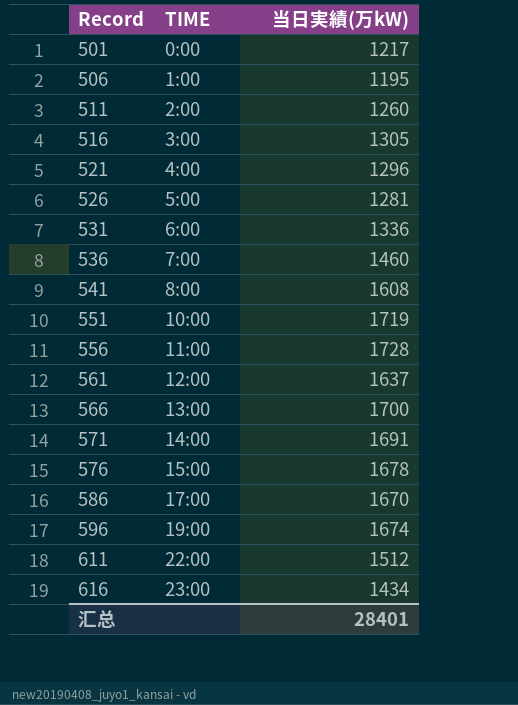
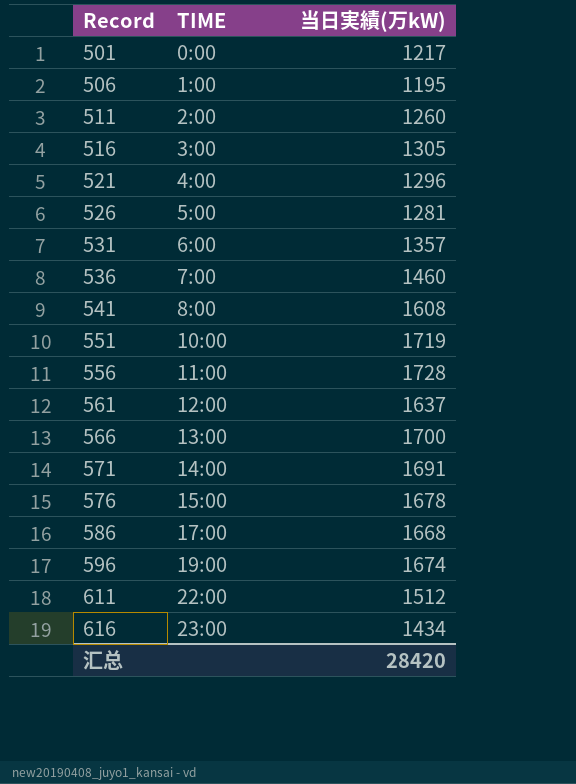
531 | 当日実績(万kW): 1336 -> 1357
586 | 当日実績(万kW): 1670 -> 1668
汇总 | 当日実績(万kW): 28401 -> 28420

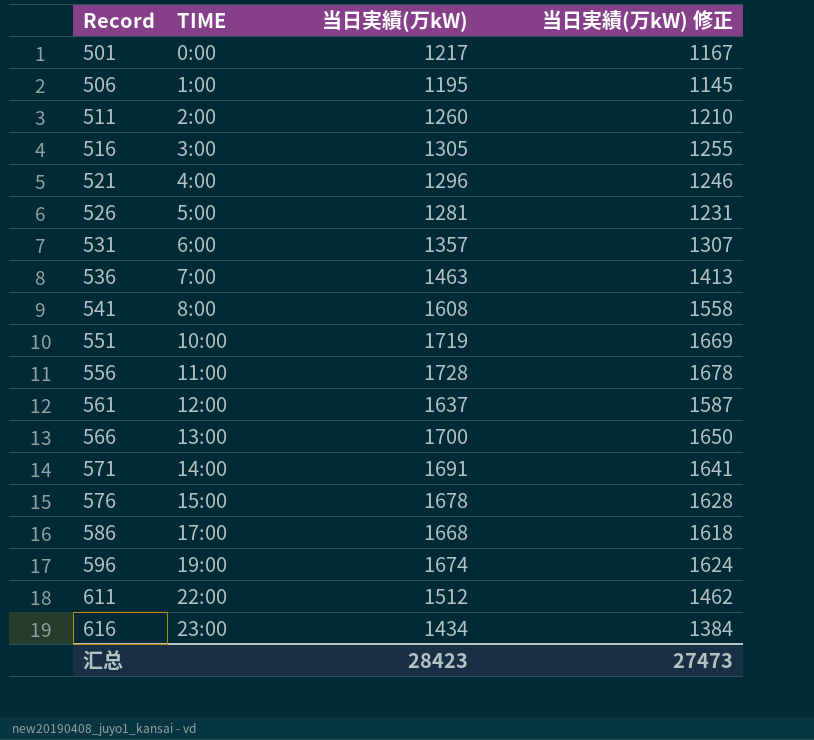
column 当日実績(万kW) 修正 | formula: none -> [当日実績(万kW)] - 50
536 | 当日実績(万kW): 1460 -> 1463
汇总 | 当日実績(万kW): 28420 -> 28423

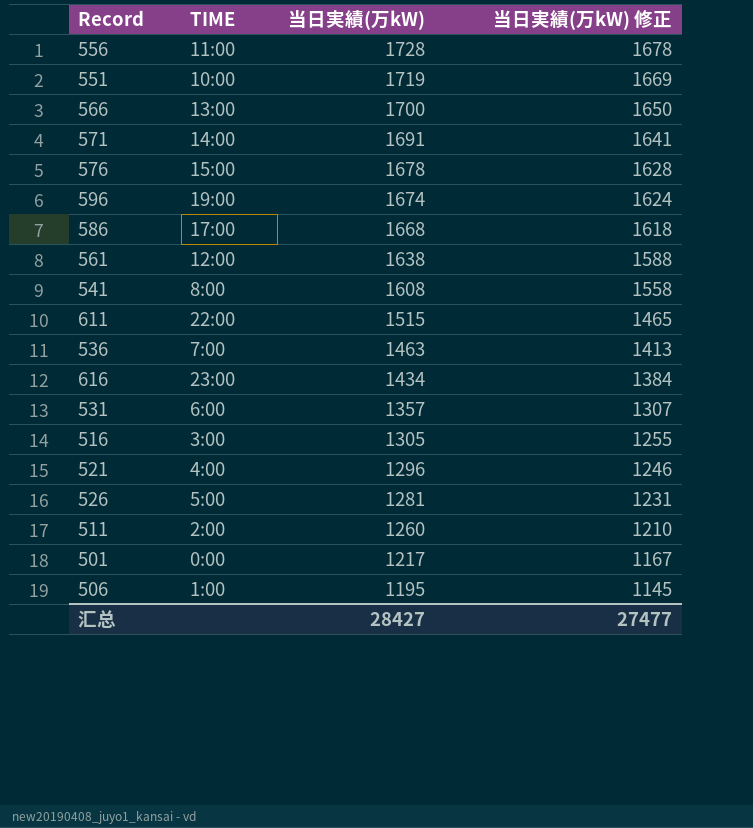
row order: Record ascending -> 当日実績(万kW) descending
561 | 当日実績(万kW): 1637 -> 1638
561 | 当日実績(万kW) 修正: 1587 -> 1588
611 | 当日実績(万kW): 1512 -> 1515
611 | 当日実績(万kW) 修正: 1462 -> 1465
汇总 | 当日実績(万kW): 28423 -> 28427
汇总 | 当日実績(万kW) 修正: 27473 -> 27477

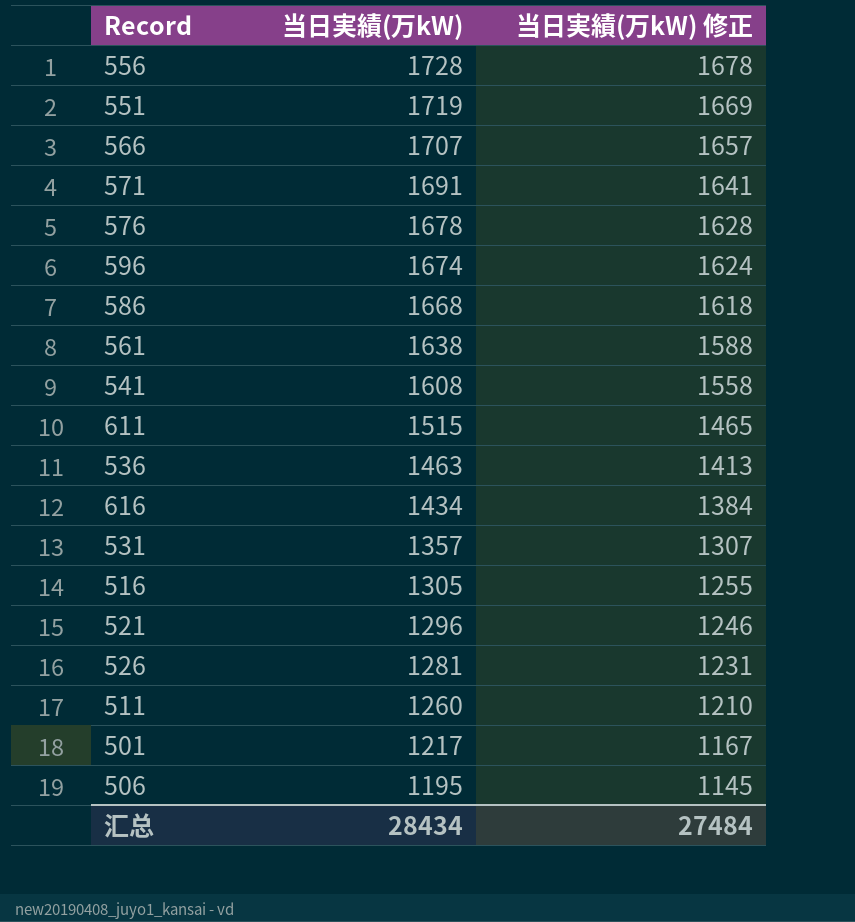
column TIME | position: 2 -> none
566 | 当日実績(万kW): 1700 -> 1707
566 | 当日実績(万kW) 修正: 1650 -> 1657
汇总 | 当日実績(万kW): 28427 -> 28434
汇总 | 当日実績(万kW) 修正: 27477 -> 27484

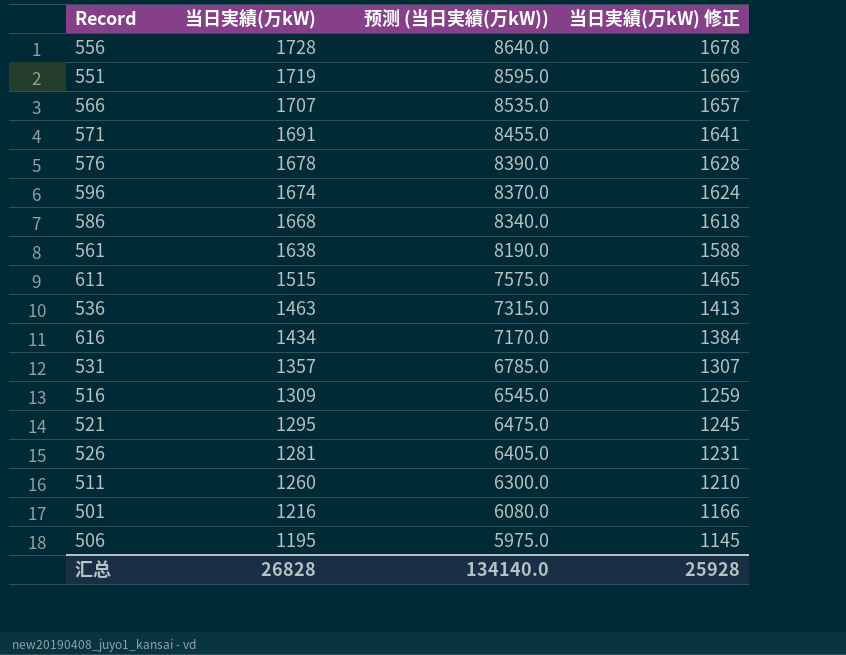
column 预测 (当日実績(万kW)) | formula: none -> [当日実績(万kW)] * 5
row 541: 1608 | 1558 -> none
516 | 当日実績(万kW): 1305 -> 1309
516 | 当日実績(万kW) 修正: 1255 -> 1259
521 | 当日実績(万kW): 1296 -> 1295
521 | 当日実績(万kW) 修正: 1246 -> 1245
501 | 当日実績(万kW): 1217 -> 1216
501 | 当日実績(万kW) 修正: 1167 -> 1166
汇总 | 当日実績(万kW): 28434 -> 26828
汇总 | 当日実績(万kW) 修正: 27484 -> 25928

